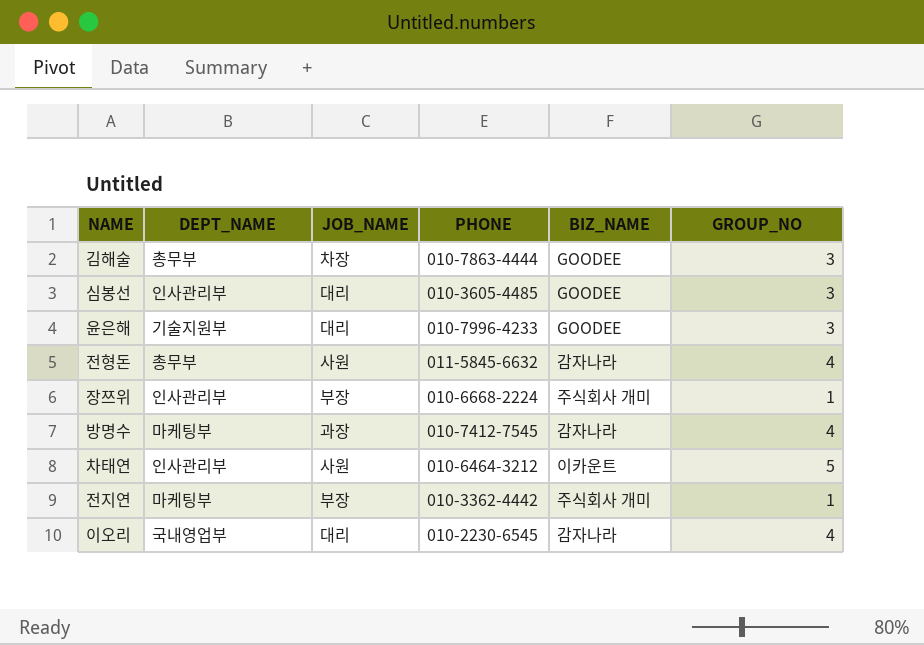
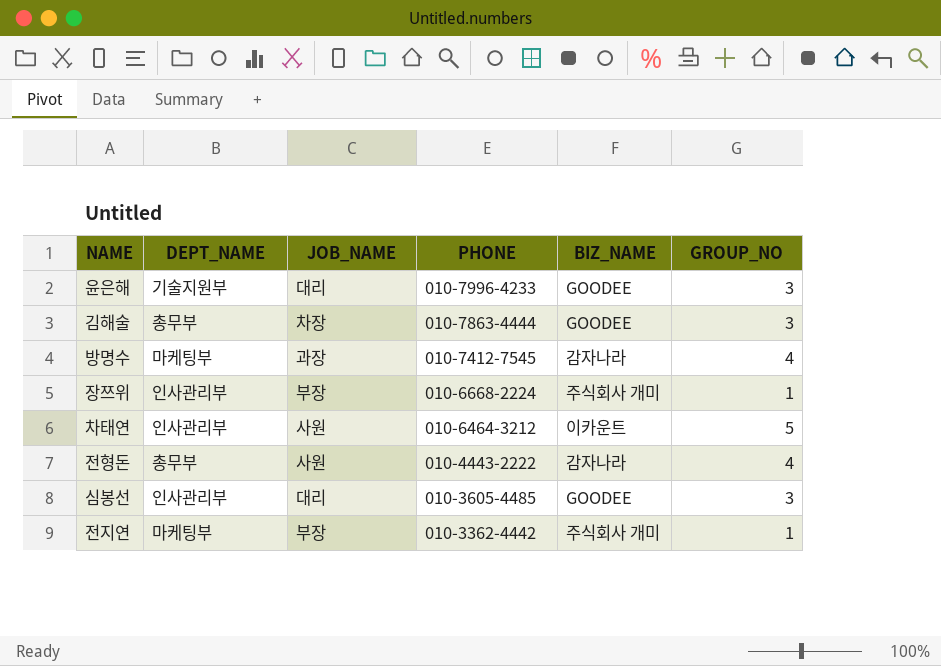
row order: none -> PHONE descending
row 이오리: 국내영업부 | 대리 | 010-2230-6545 | 감자나라 | 4 -> none
전형돈 | PHONE: 011-5845-6632 -> 010-4443-2222

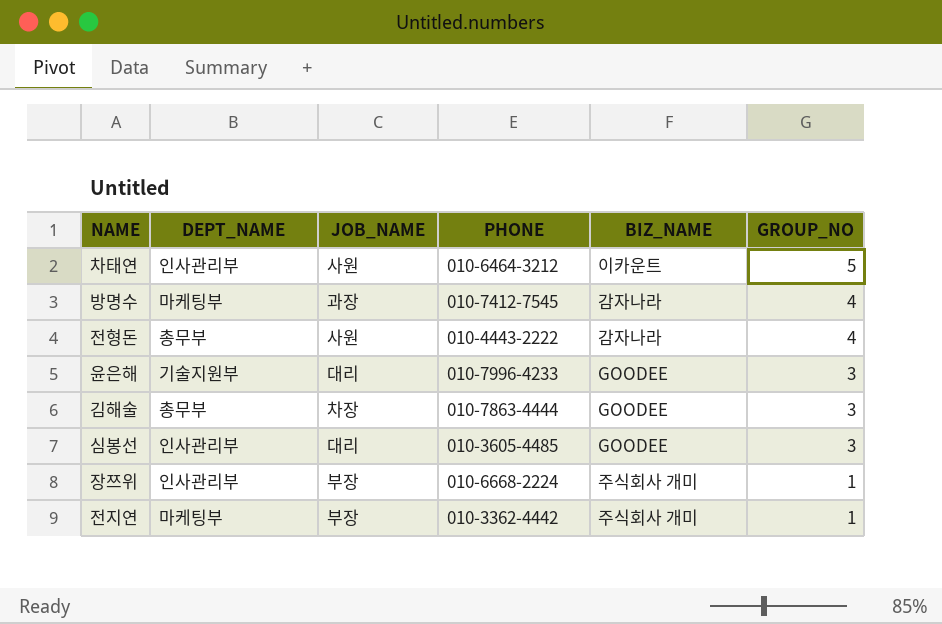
row order: PHONE descending -> GROUP_NO descending

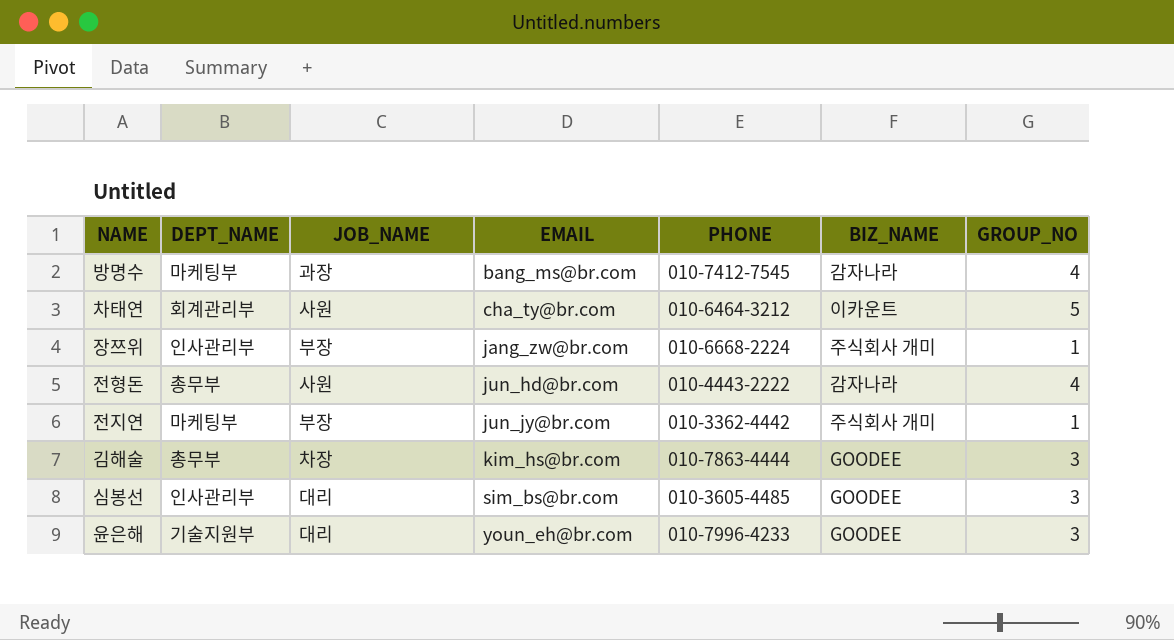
row order: GROUP_NO descending -> EMAIL ascending
column EMAIL | position: none -> 4
차태연 | DEPT_NAME: 인사관리부 -> 회계관리부

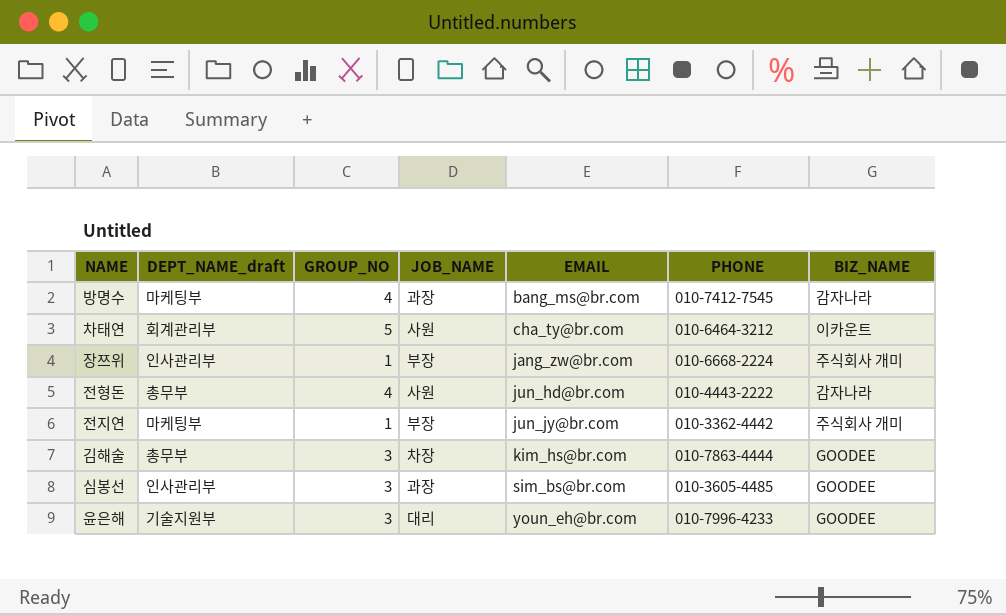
column name: DEPT_NAME -> DEPT_NAME_draft
column GROUP_NO | position: 7 -> 3
심봉선 | JOB_NAME: 대리 -> 과장

